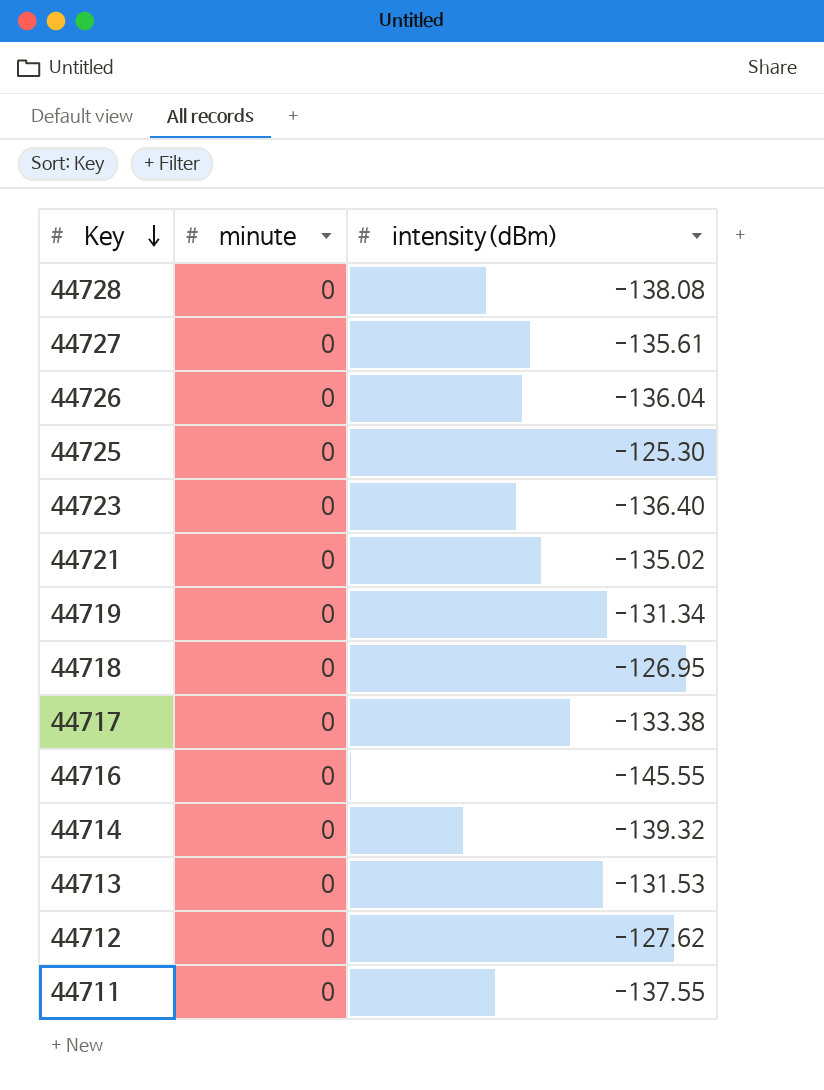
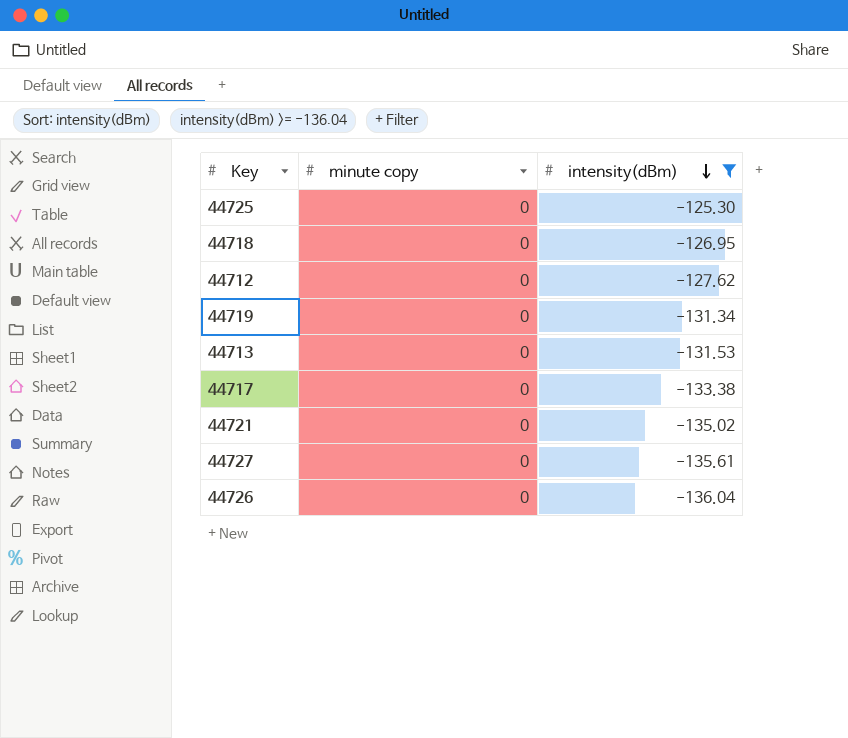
filter: none -> intensity(dBm) >= -136.04
row order: Key descending -> intensity(dBm) descending
column name: minute -> minute copy

